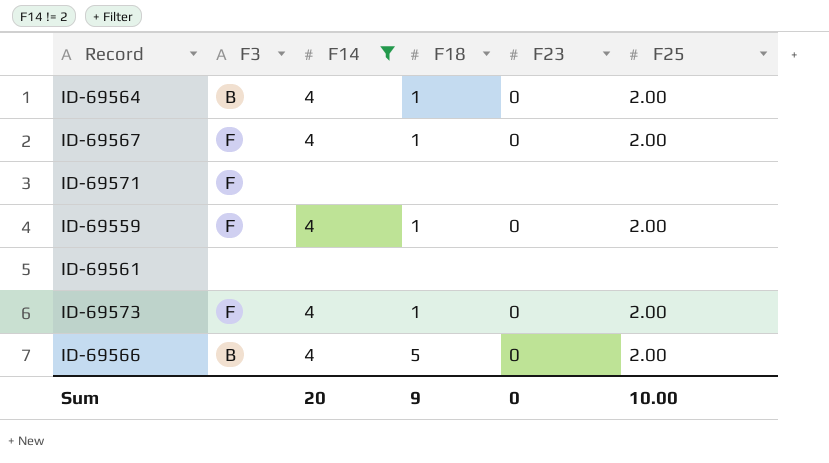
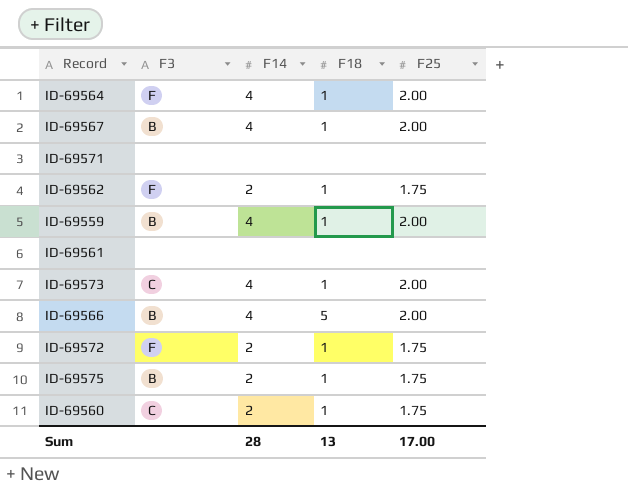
filter: F14 != 2 -> none
column F23 | position: 5 -> none
ID-69564 | F3: B -> F
ID-69567 | F3: F -> B
ID-69571 | F3: F -> none
ID-69559 | F3: F -> B
ID-69573 | F3: F -> C
Sum | F14: 20 -> 28
Sum | F18: 9 -> 13
Sum | F25: 10.00 -> 17.00

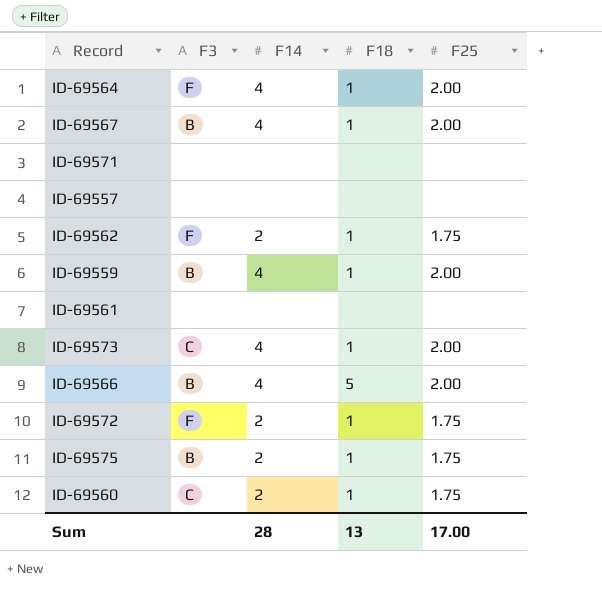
row ID-69557: none -> none | none | none | none

